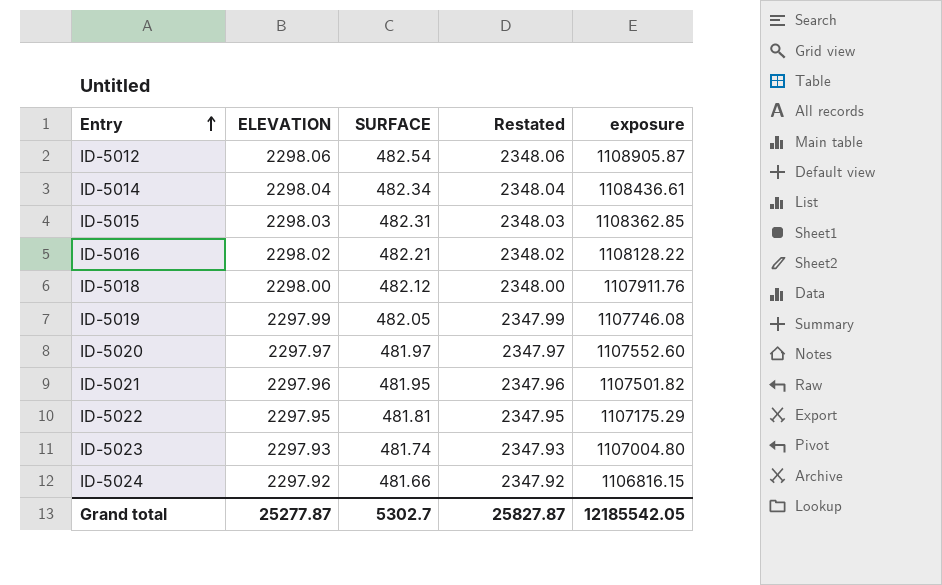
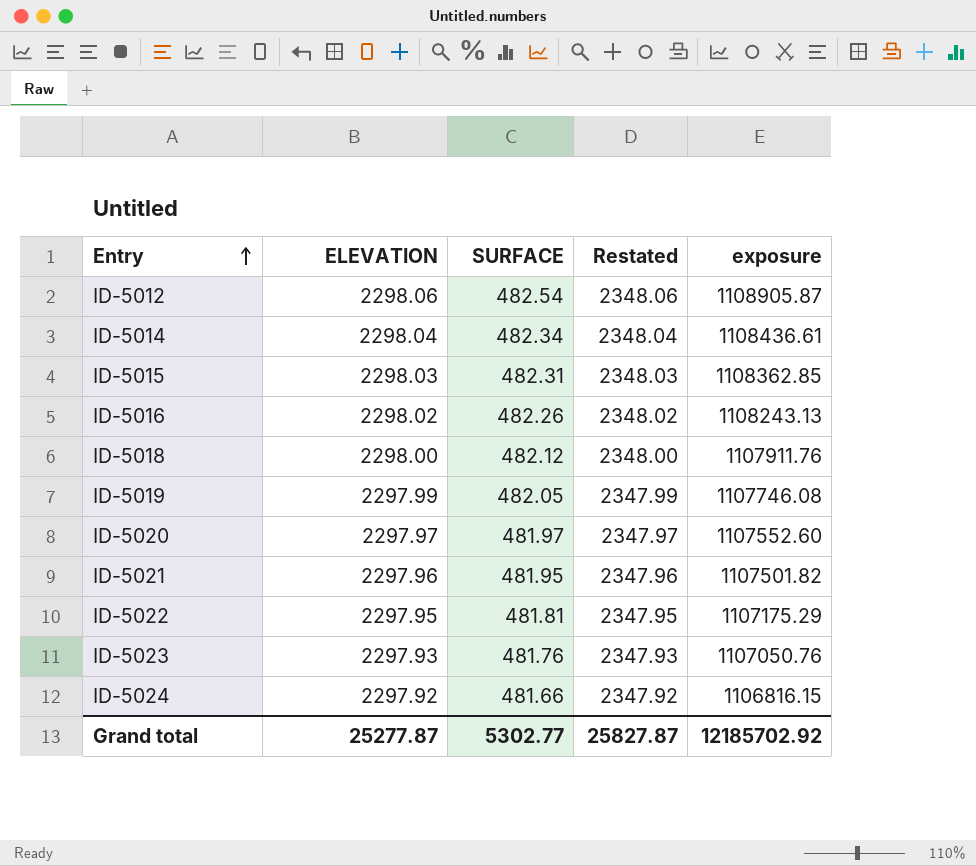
ID-5016 | SURFACE: 482.21 -> 482.26
ID-5016 | exposure: 1108128.22 -> 1108243.13
ID-5023 | SURFACE: 481.74 -> 481.76
ID-5023 | exposure: 1107004.80 -> 1107050.76
Grand total | SURFACE: 5302.7 -> 5302.77
Grand total | exposure: 12185542.05 -> 12185702.92

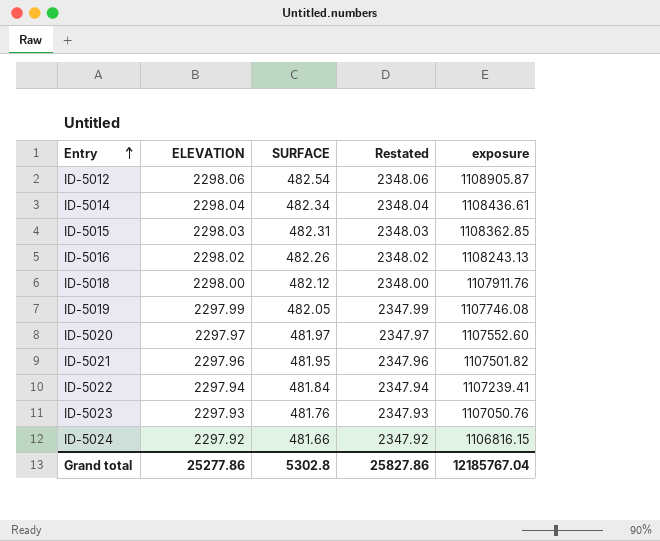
ID-5022 | ELEVATION: 2297.95 -> 2297.94
ID-5022 | SURFACE: 481.81 -> 481.84
ID-5022 | Restated: 2347.95 -> 2347.94
ID-5022 | exposure: 1107175.29 -> 1107239.41
Grand total | ELEVATION: 25277.87 -> 25277.86
Grand total | SURFACE: 5302.77 -> 5302.8
Grand total | Restated: 25827.87 -> 25827.86
Grand total | exposure: 12185702.92 -> 12185767.04

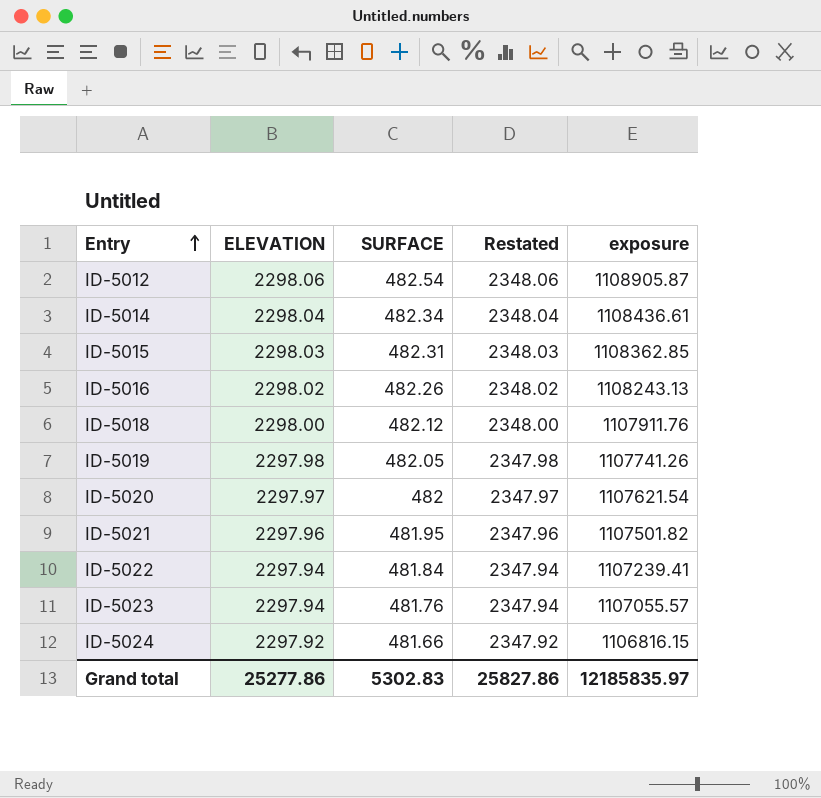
ID-5019 | ELEVATION: 2297.99 -> 2297.98
ID-5019 | Restated: 2347.99 -> 2347.98
ID-5019 | exposure: 1107746.08 -> 1107741.26
ID-5020 | SURFACE: 481.97 -> 482
ID-5020 | exposure: 1107552.60 -> 1107621.54
ID-5023 | ELEVATION: 2297.93 -> 2297.94
ID-5023 | Restated: 2347.93 -> 2347.94
ID-5023 | exposure: 1107050.76 -> 1107055.57
Grand total | SURFACE: 5302.8 -> 5302.83
Grand total | exposure: 12185767.04 -> 12185835.97

